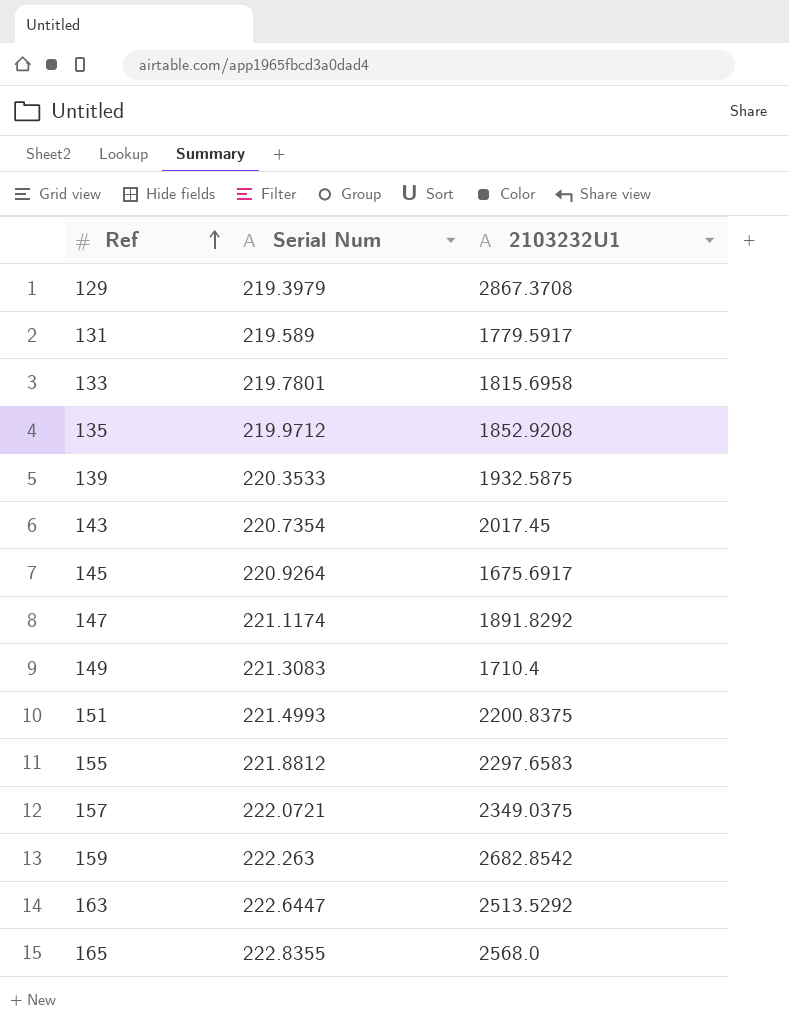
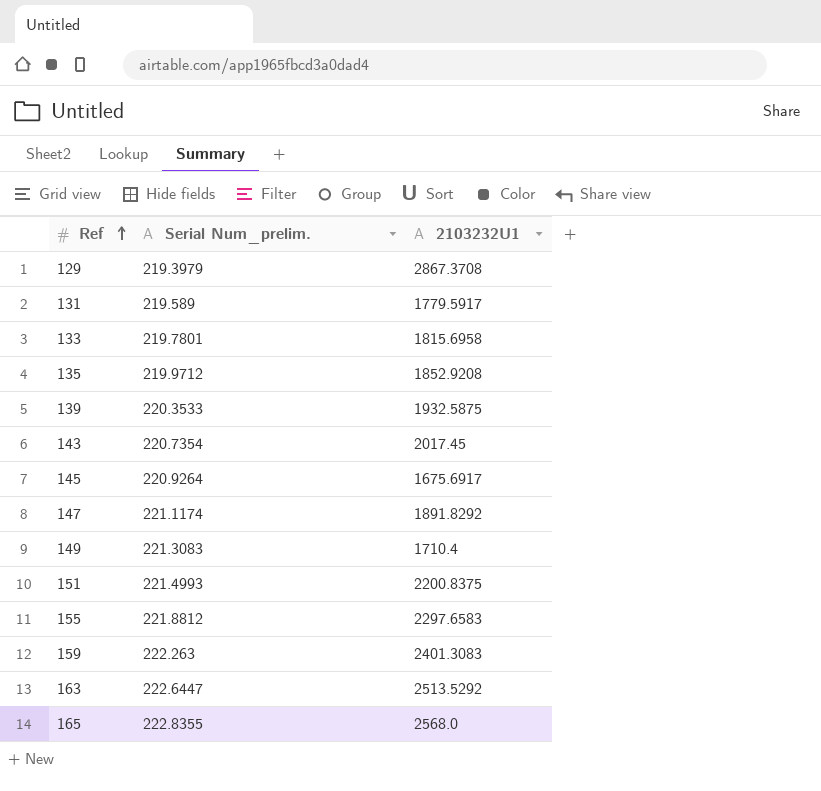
column name: Serial Num -> Serial Num_prelim.
row 157: 222.0721 | 2349.0375 -> none
159 | 2103232U1: 2682.8542 -> 2401.3083

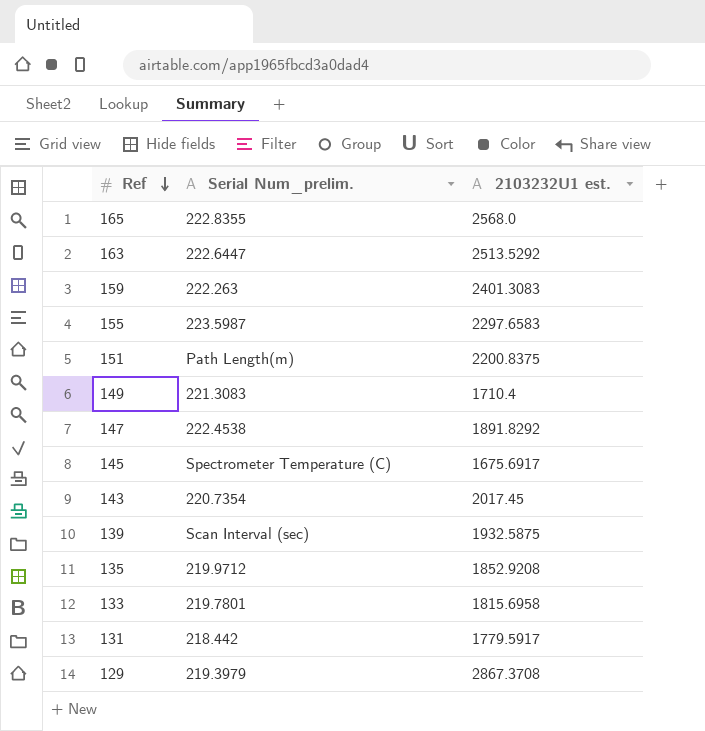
row order: Ref ascending -> Ref descending
column name: 2103232U1 -> 2103232U1 est.
155 | Serial Num_prelim.: 221.8812 -> 223.5987
151 | Serial Num_prelim.: 221.4993 -> Path Length(m)
147 | Serial Num_prelim.: 221.1174 -> 222.4538
145 | Serial Num_prelim.: 220.9264 -> Spectrometer Temperature (C)
139 | Serial Num_prelim.: 220.3533 -> Scan Interval (sec)
131 | Serial Num_prelim.: 219.589 -> 218.442

